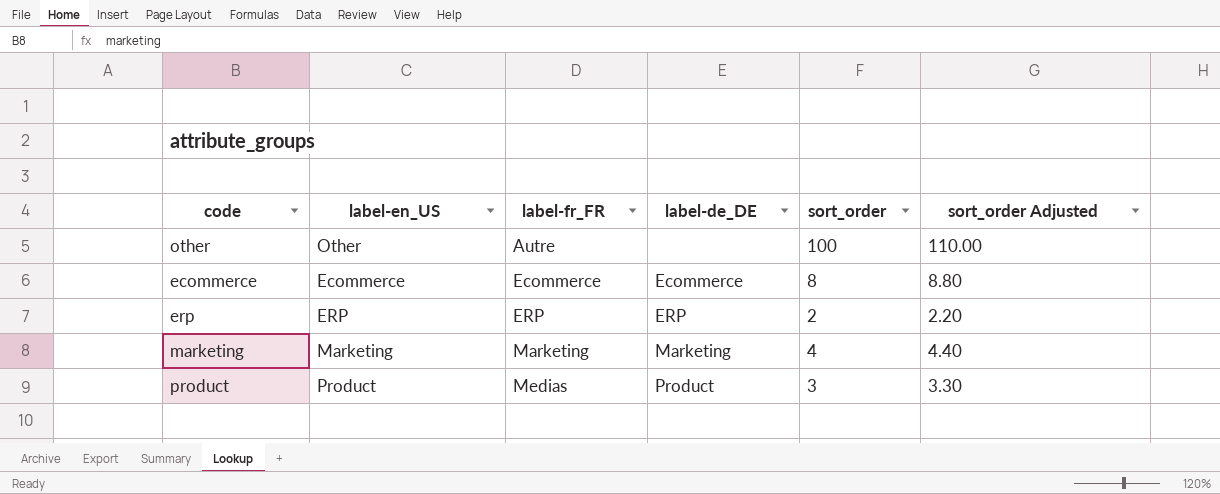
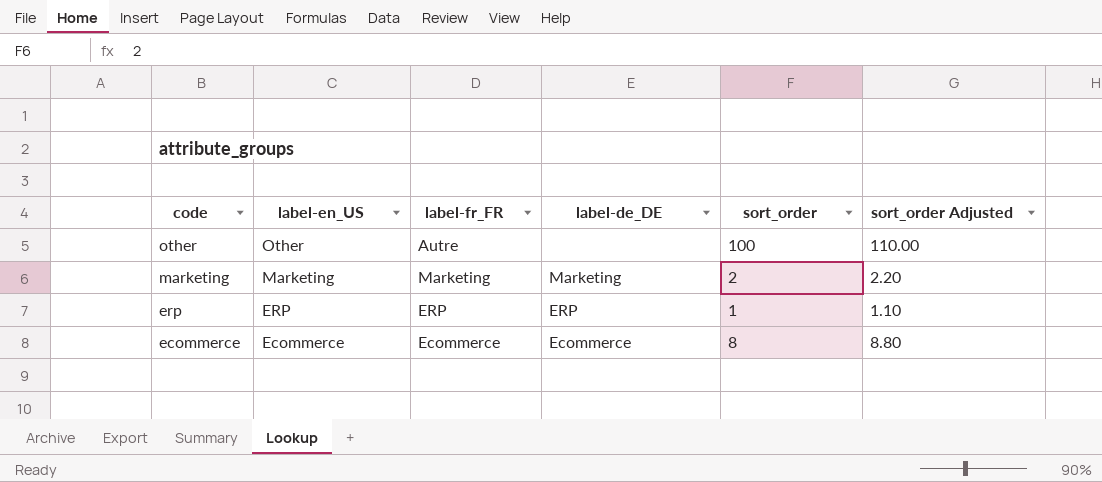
row order: label-fr_FR ascending -> code descending
row product: Product | Medias | Product | 3 | 3.30 -> none
marketing | sort_order: 4 -> 2
marketing | sort_order Adjusted: 4.40 -> 2.20
erp | sort_order: 2 -> 1
erp | sort_order Adjusted: 2.20 -> 1.10

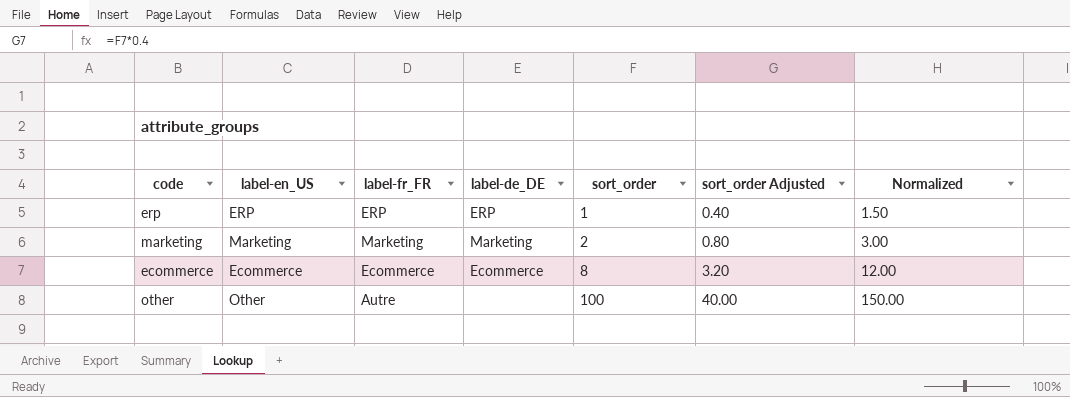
row order: code descending -> sort_order ascending
column sort_order Adjusted | formula: [sort_order] * 1.1 -> [sort_order] * 0.4
column Normalized | formula: none -> [sort_order] * 1.5

